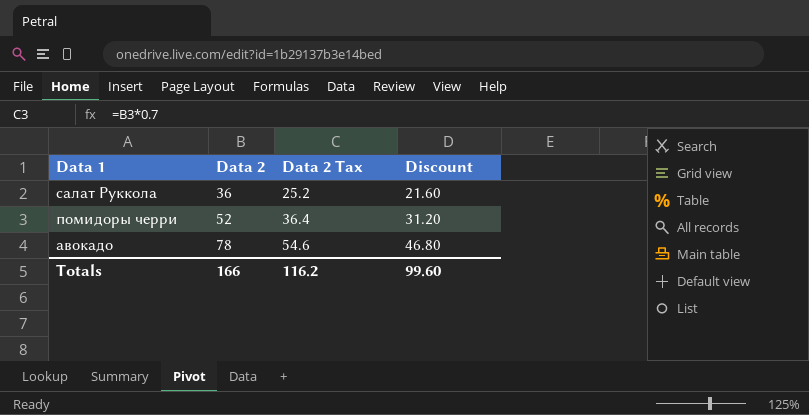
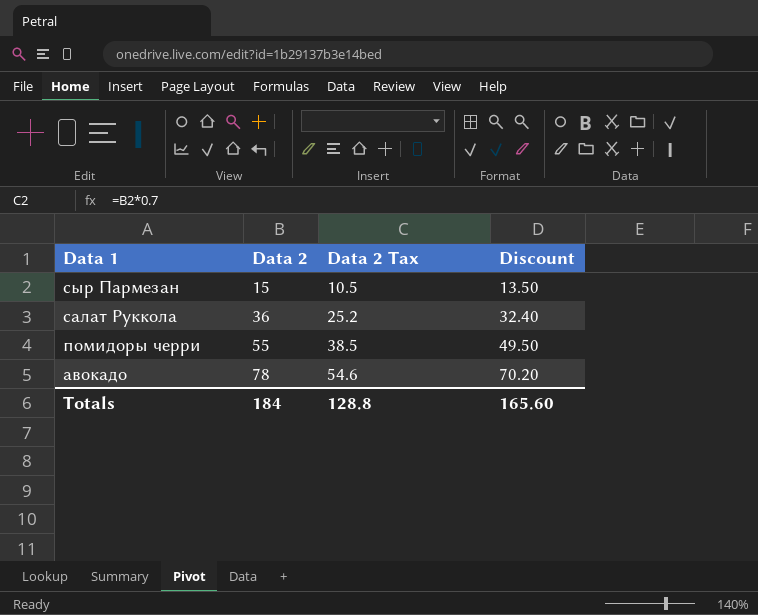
column Discount | formula: [Data 2] * 0.6 -> [Data 2] * 0.9
row сыр Пармезан: none -> 15 | 10.5 | 13.50
помидоры черри | Data 2: 52 -> 55
помидоры черри | Data 2 Tax: 36.4 -> 38.5
Totals | Data 2: 166 -> 184
Totals | Data 2 Tax: 116.2 -> 128.8
Totals | Discount: 99.60 -> 165.60

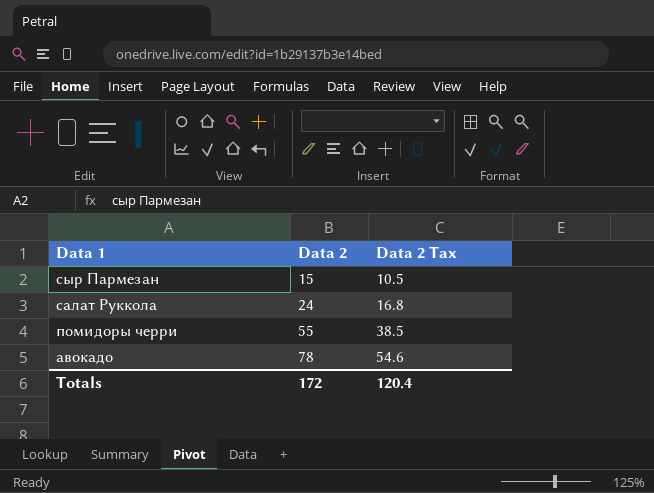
column Discount | formula: [Data 2] * 0.9 -> none
cалат Руккола | Data 2: 36 -> 24
cалат Руккола | Data 2 Tax: 25.2 -> 16.8
Totals | Data 2: 184 -> 172
Totals | Data 2 Tax: 128.8 -> 120.4

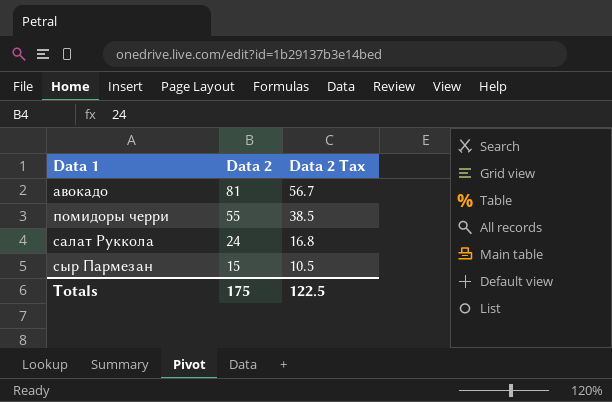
row order: Data 2 ascending -> Data 2 descending
авокадо | Data 2: 78 -> 81
авокадо | Data 2 Tax: 54.6 -> 56.7
Totals | Data 2: 172 -> 175
Totals | Data 2 Tax: 120.4 -> 122.5

